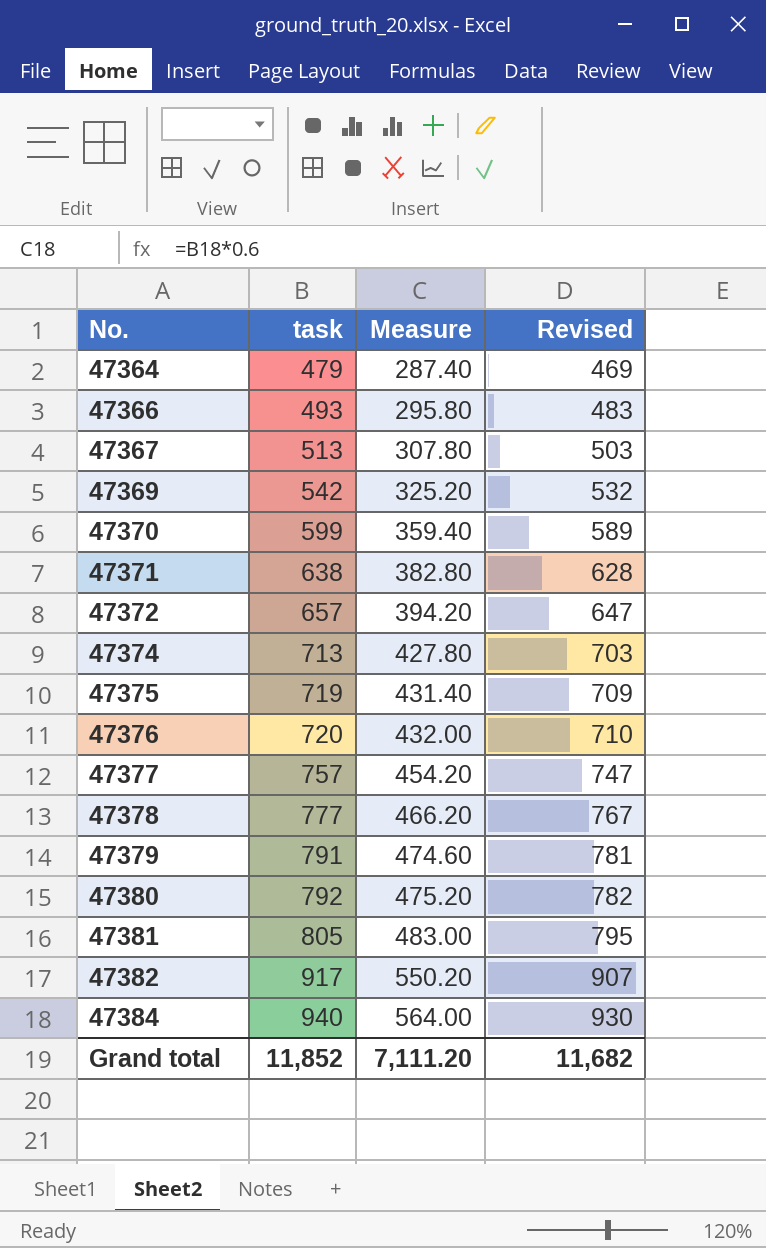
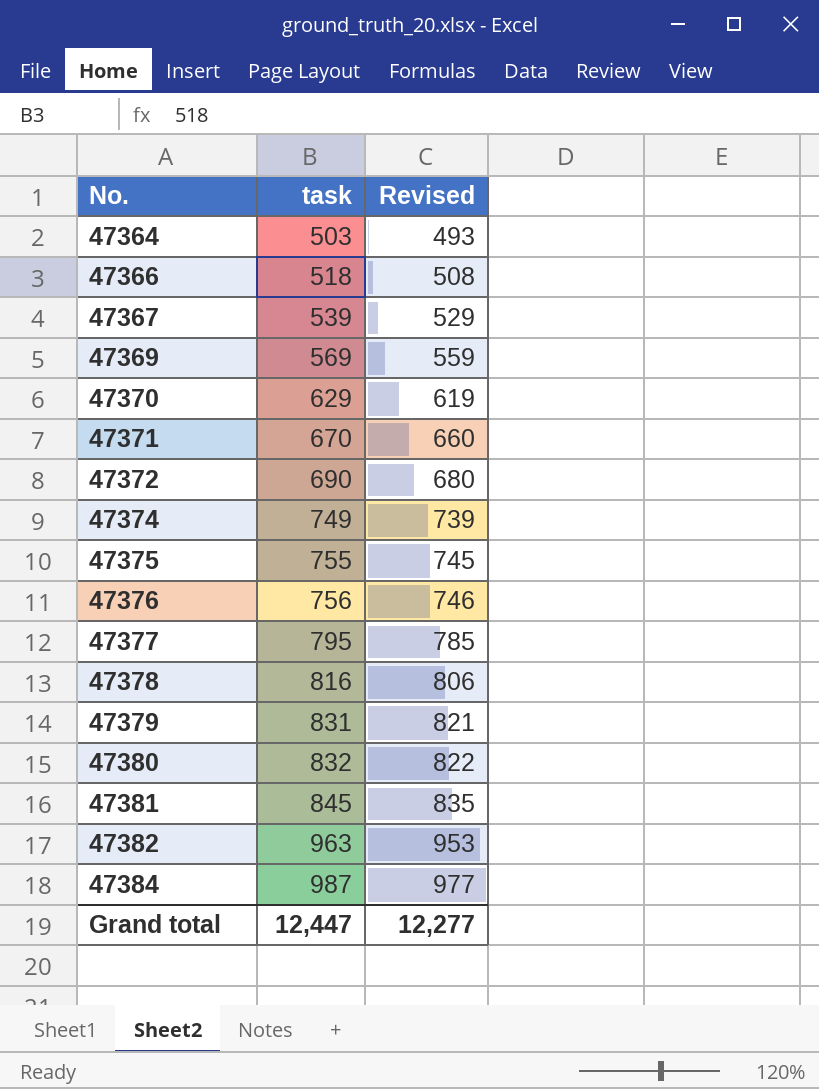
column Measure | formula: [task] * 0.6 -> none
47364 | task: 479 -> 503
47364 | Revised: 469 -> 493
47366 | task: 493 -> 518
47366 | Revised: 483 -> 508
47367 | task: 513 -> 539
47367 | Revised: 503 -> 529
47369 | task: 542 -> 569
47369 | Revised: 532 -> 559
47370 | task: 599 -> 629
47370 | Revised: 589 -> 619
47371 | task: 638 -> 670
47371 | Revised: 628 -> 660
47372 | task: 657 -> 690
47372 | Revised: 647 -> 680
47374 | task: 713 -> 749
47374 | Revised: 703 -> 739
47375 | task: 719 -> 755
47375 | Revised: 709 -> 745
47376 | task: 720 -> 756
47376 | Revised: 710 -> 746
47377 | task: 757 -> 795
47377 | Revised: 747 -> 785
47378 | task: 777 -> 816
47378 | Revised: 767 -> 806
47379 | task: 791 -> 831
47379 | Revised: 781 -> 821
47380 | task: 792 -> 832
47380 | Revised: 782 -> 822
47381 | task: 805 -> 845
47381 | Revised: 795 -> 835
47382 | task: 917 -> 963
47382 | Revised: 907 -> 953
47384 | task: 940 -> 987
47384 | Revised: 930 -> 977
Grand total | task: 11,852 -> 12,447
Grand total | Revised: 11,682 -> 12,277

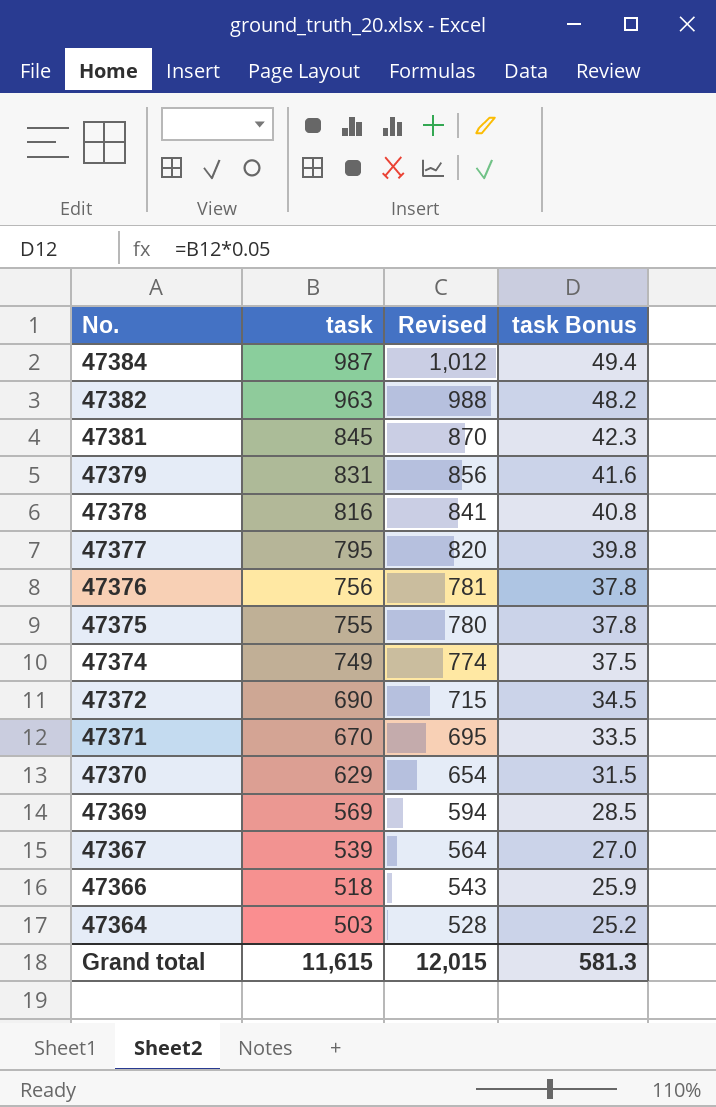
row order: No. ascending -> No. descending
column Revised | formula: [task] - 10 -> [task] + 25
column task Bonus | formula: none -> [task] * 0.05
row 47380: 832 | 822 -> none
Grand total | task: 12,447 -> 11,615
Grand total | Revised: 12,277 -> 12,015

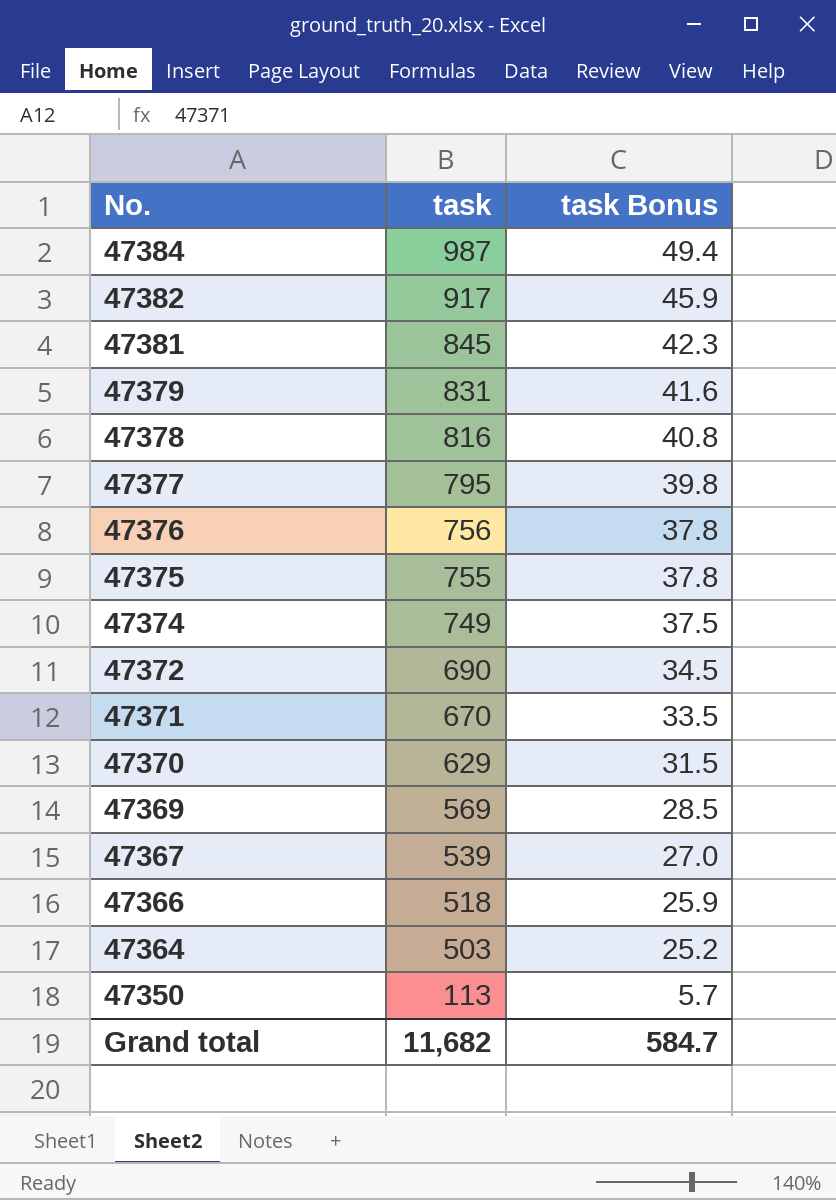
column Revised | formula: [task] + 25 -> none
47382 | task: 963 -> 917
47382 | task Bonus: 48.2 -> 45.9
row 47350: none -> 113 | 5.7
Grand total | task: 11,615 -> 11,682
Grand total | task Bonus: 581.3 -> 584.7

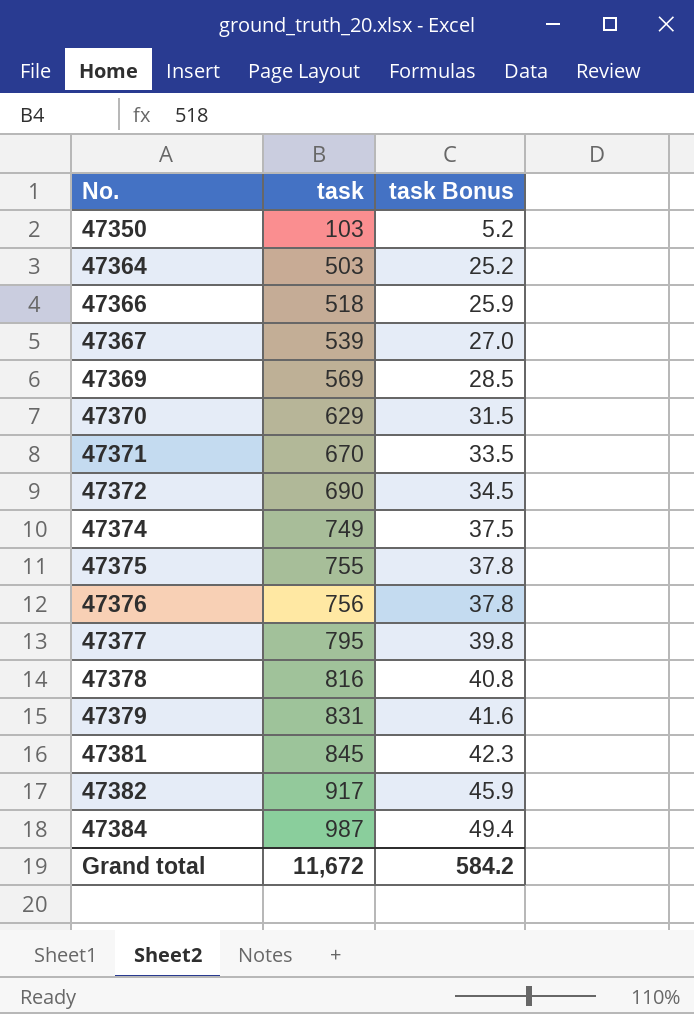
row order: No. descending -> No. ascending
47350 | task: 113 -> 103
47350 | task Bonus: 5.7 -> 5.2
Grand total | task: 11,682 -> 11,672
Grand total | task Bonus: 584.7 -> 584.2

